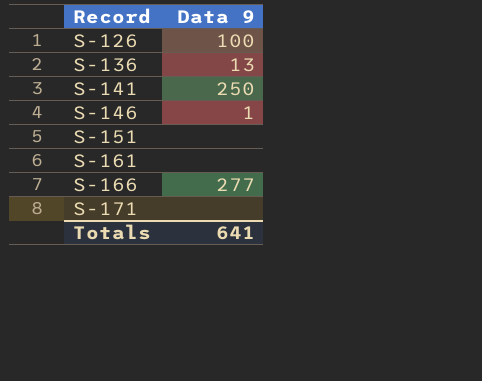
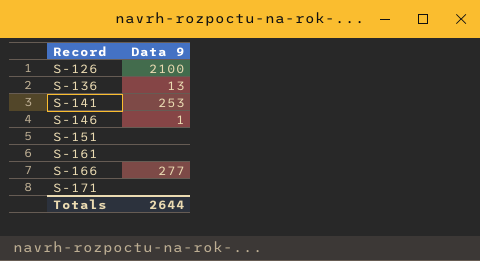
S-126 | Data 9: 100 -> 2100
S-141 | Data 9: 250 -> 253
Totals | Data 9: 641 -> 2644

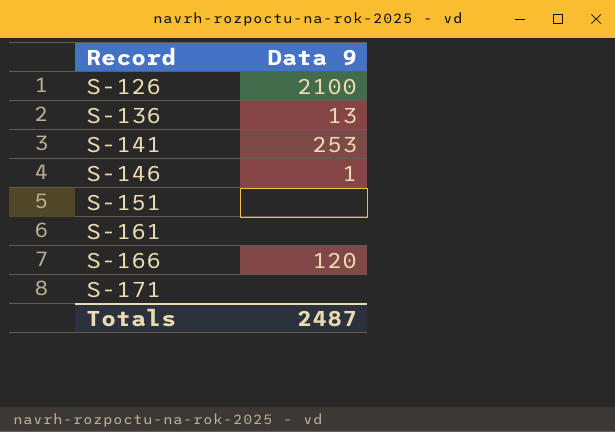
S-166 | Data 9: 277 -> 120
Totals | Data 9: 2644 -> 2487

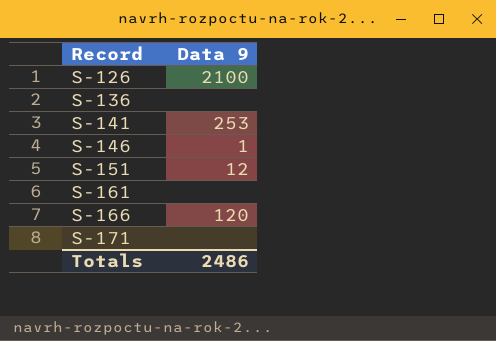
S-136 | Data 9: 13 -> none
S-151 | Data 9: none -> 12
Totals | Data 9: 2487 -> 2486

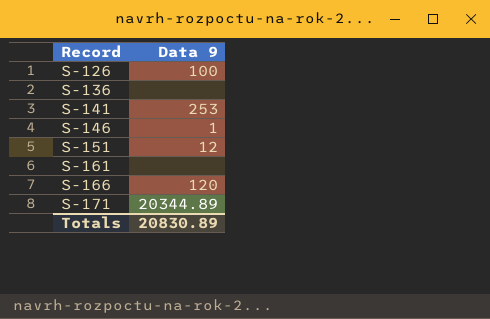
S-126 | Data 9: 2100 -> 100
S-171 | Data 9: none -> 20344.89
Totals | Data 9: 2486 -> 20830.89

